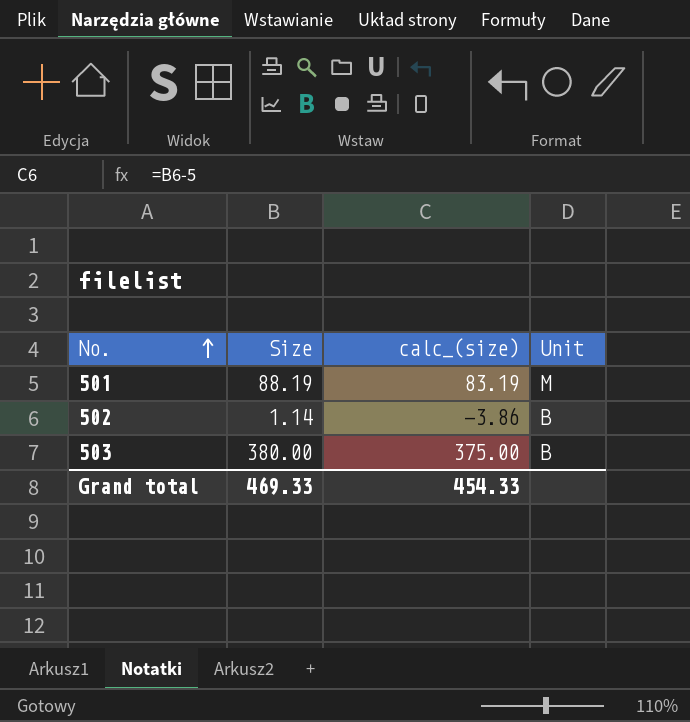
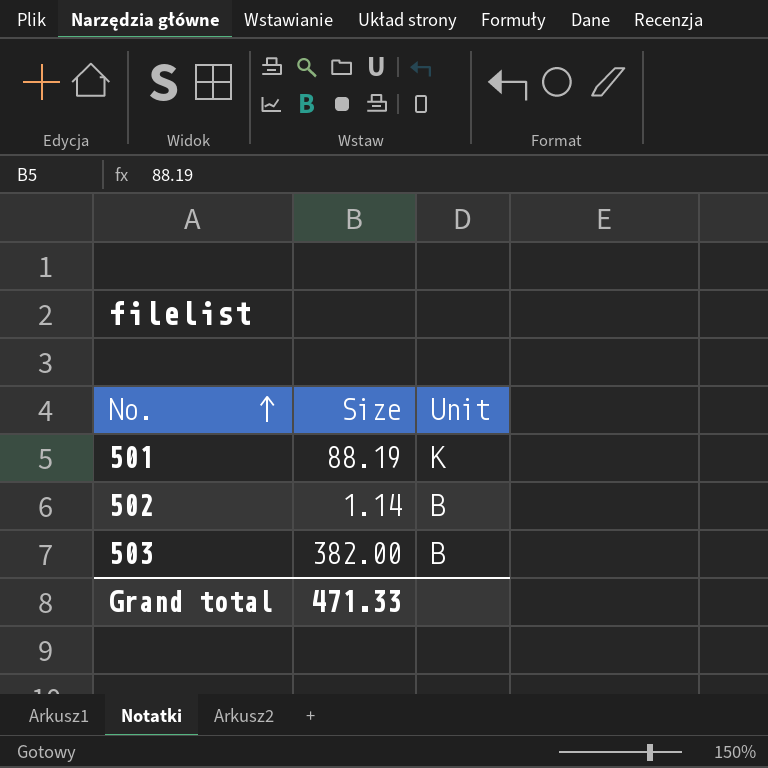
column calc_(size) | formula: [Size] - 5 -> none
501 | Unit: M -> K
503 | Size: 380.00 -> 382.00
Grand total | Size: 469.33 -> 471.33

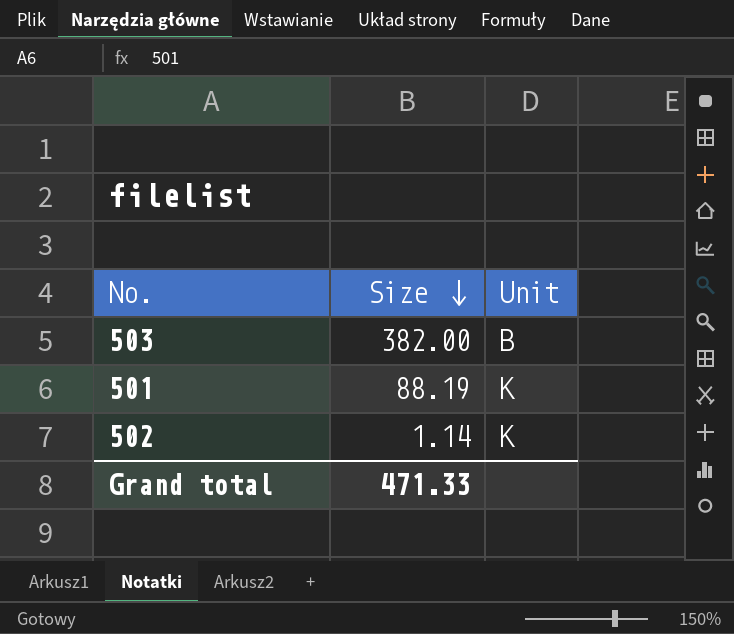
row order: No. ascending -> Size descending
502 | Unit: B -> K

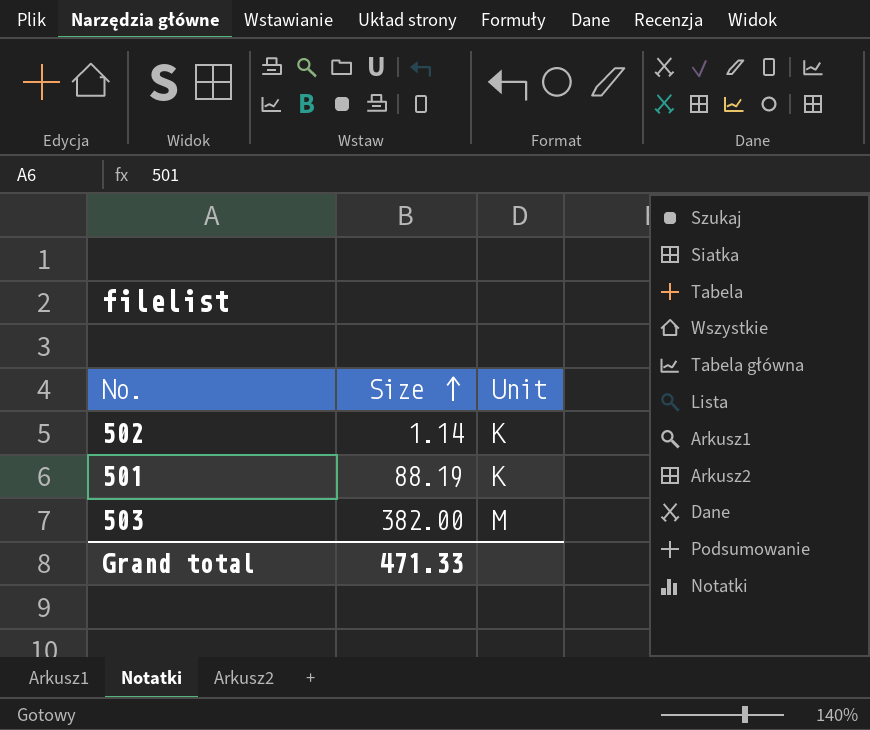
row order: Size descending -> Size ascending
503 | Unit: B -> M

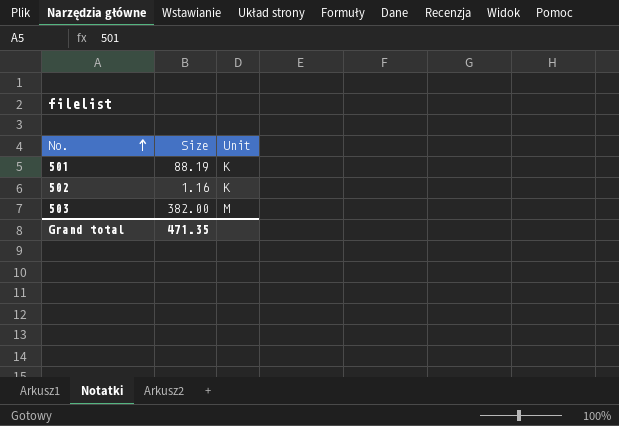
row order: Size ascending -> No. ascending
502 | Size: 1.14 -> 1.16
Grand total | Size: 471.33 -> 471.35

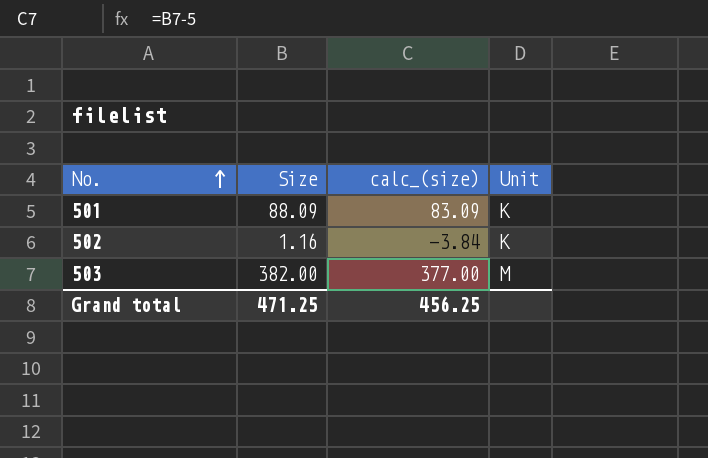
column calc_(size) | formula: none -> [Size] - 5
501 | Size: 88.19 -> 88.09
Grand total | Size: 471.35 -> 471.25

